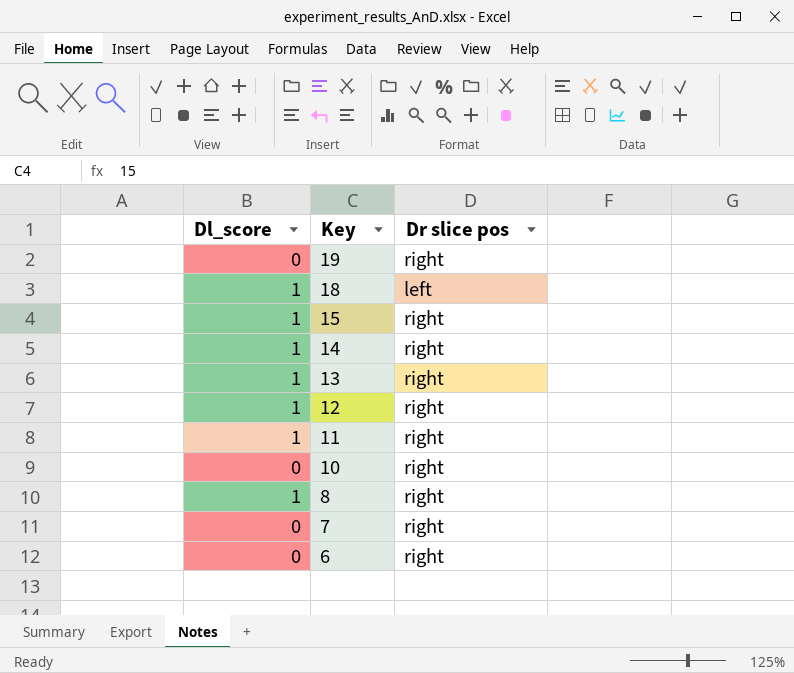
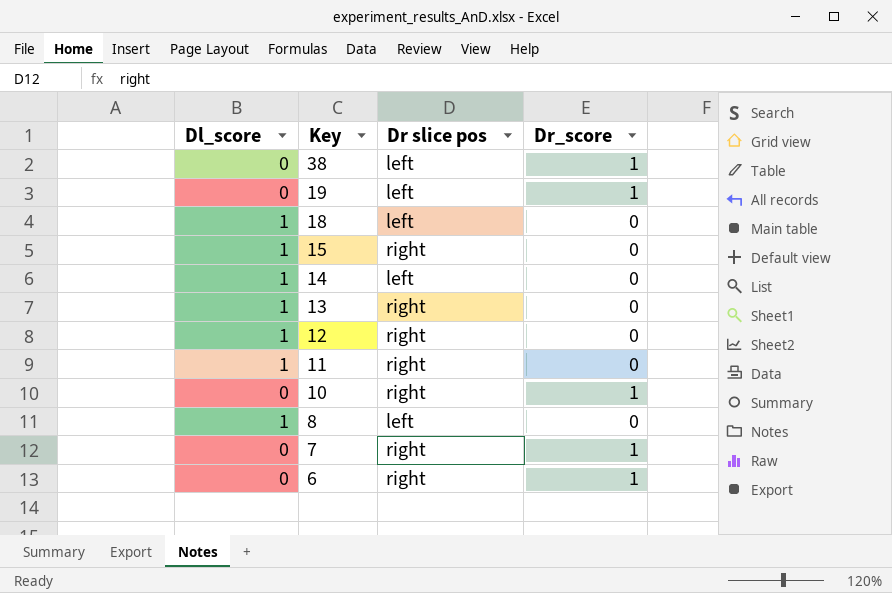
column Dr_score | position: none -> 4
row 38: none -> 0 | left | 1
19 | Dr slice pos: right -> left
14 | Dr slice pos: right -> left
8 | Dr slice pos: right -> left

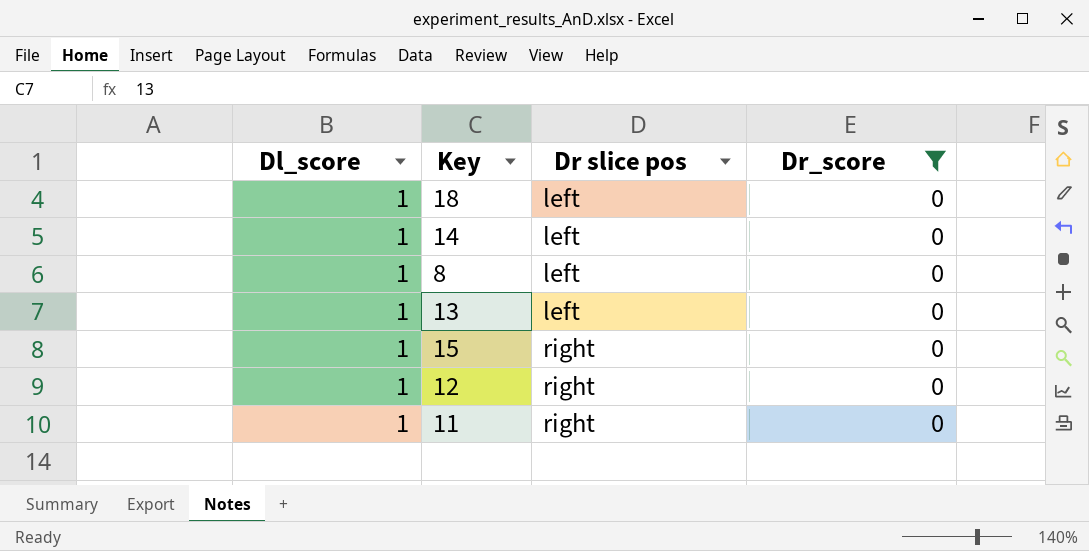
filter: none -> Dr_score = 0
row order: Key descending -> Dr slice pos ascending
13 | Dr slice pos: right -> left

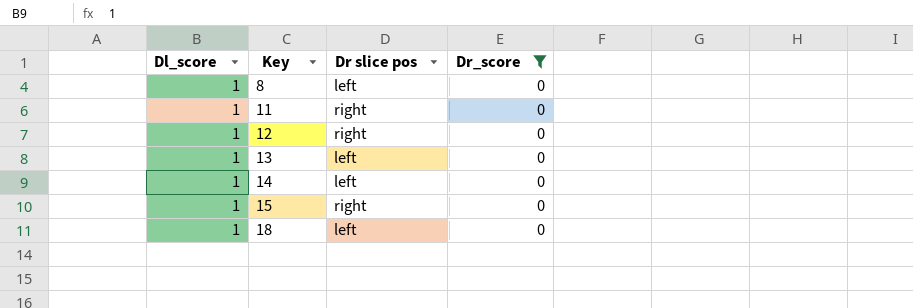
row order: Dr slice pos ascending -> Key ascending

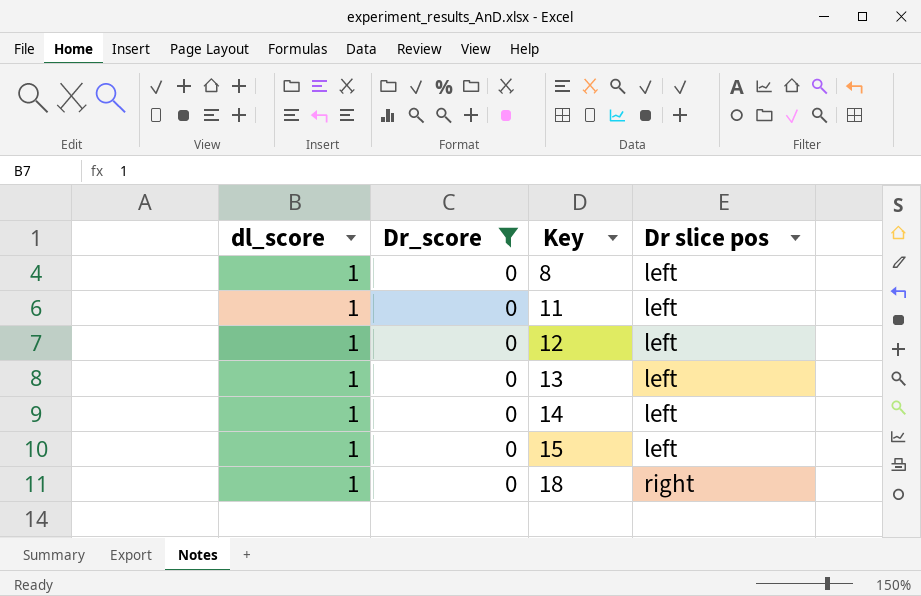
column name: Dl_score -> dl_score
column Dr_score | position: 4 -> 2
11 | Dr slice pos: right -> left
12 | Dr slice pos: right -> left
15 | Dr slice pos: right -> left
18 | Dr slice pos: left -> right

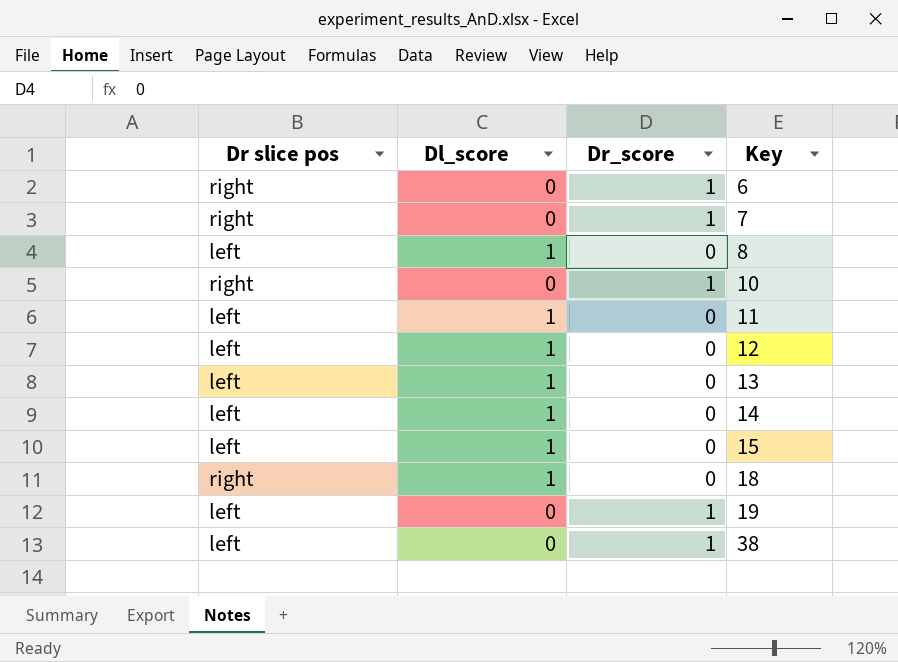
filter: Dr_score = 0 -> none
column Dr slice pos | position: 4 -> 1
column name: dl_score -> Dl_score

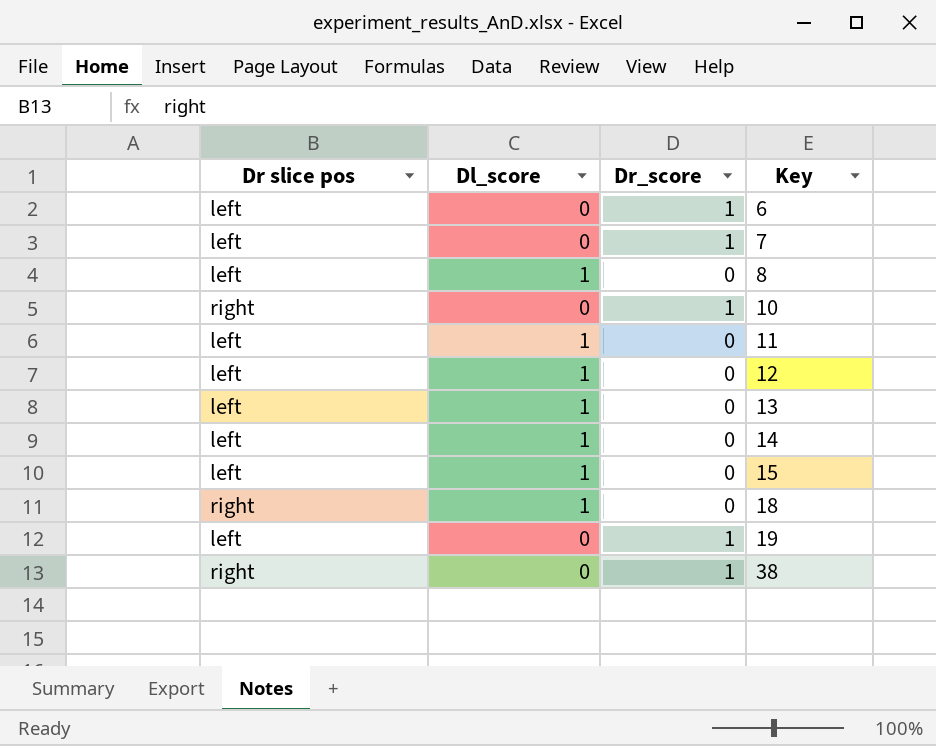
6 | Dr slice pos: right -> left
7 | Dr slice pos: right -> left
38 | Dr slice pos: left -> right

